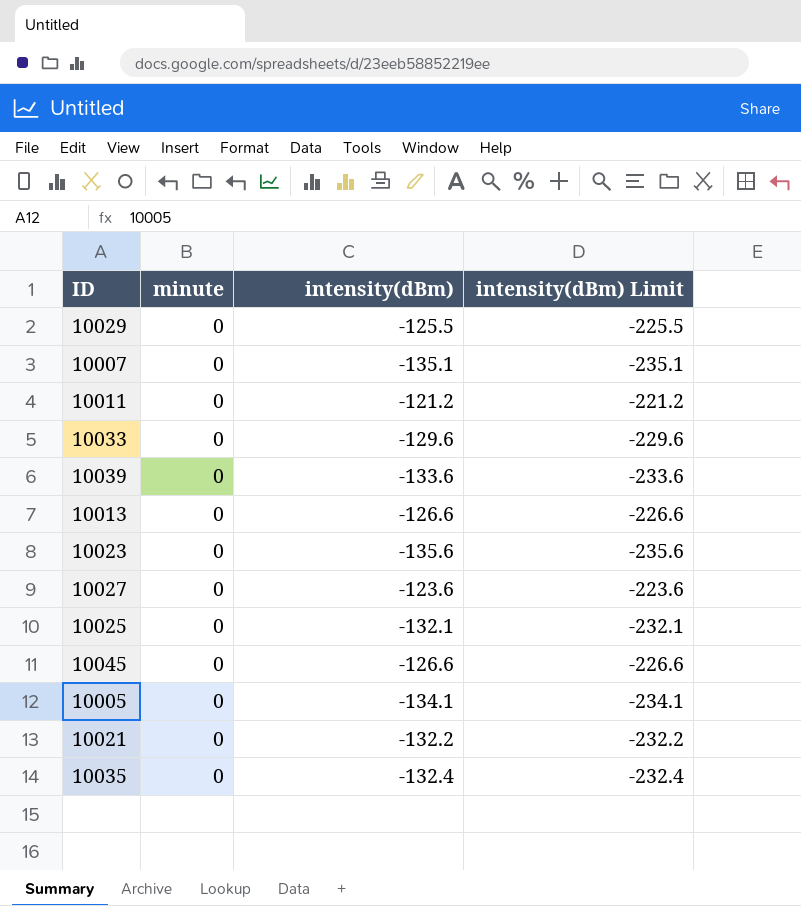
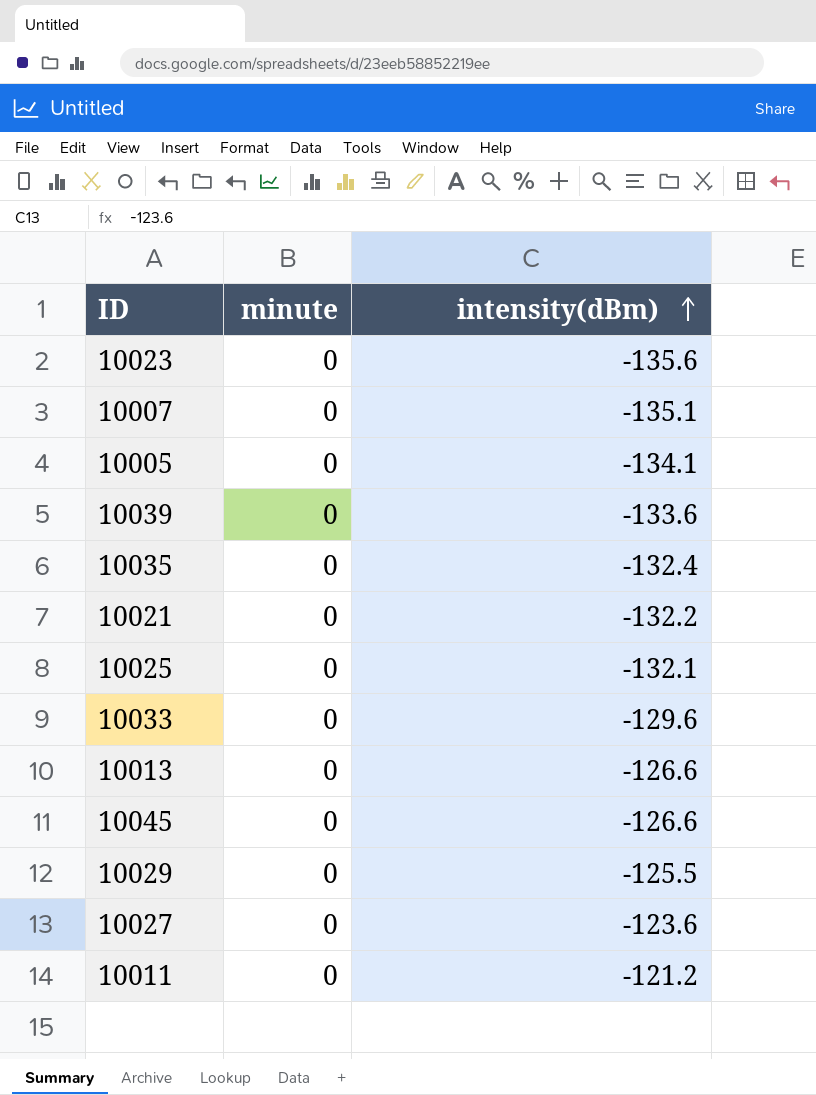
row order: none -> intensity(dBm) ascending
column intensity(dBm) Limit | formula: [intensity(dBm)] - 100 -> none

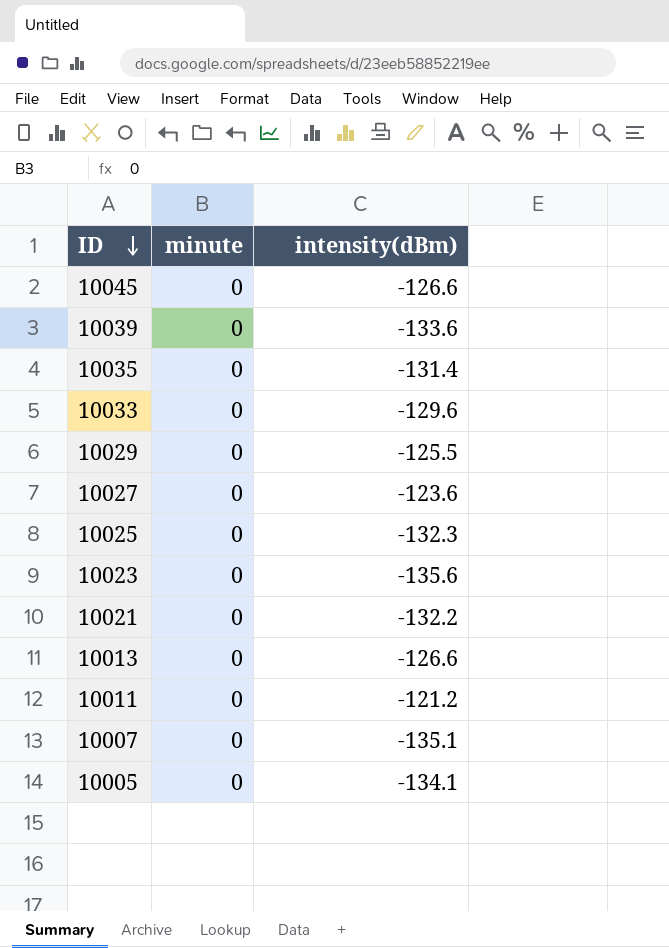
row order: intensity(dBm) ascending -> ID descending
10035 | intensity(dBm): -132.4 -> -131.4
10025 | intensity(dBm): -132.1 -> -132.3

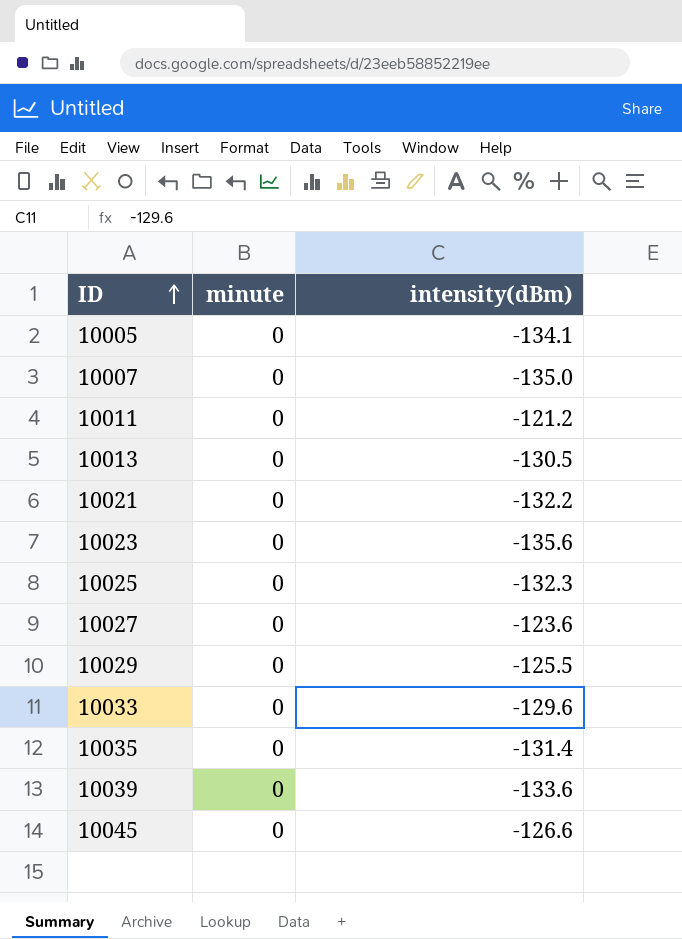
row order: ID descending -> ID ascending
10007 | intensity(dBm): -135.1 -> -135.0
10013 | intensity(dBm): -126.6 -> -130.5

